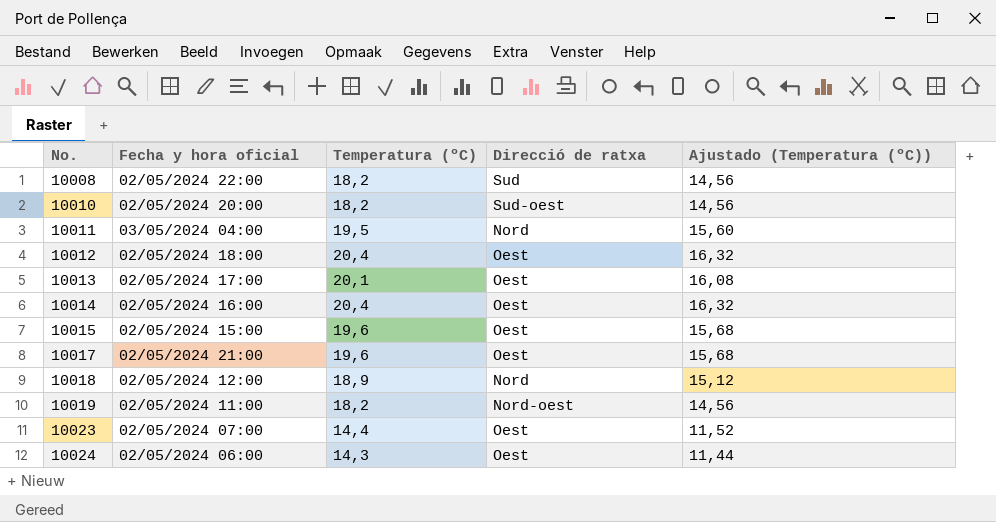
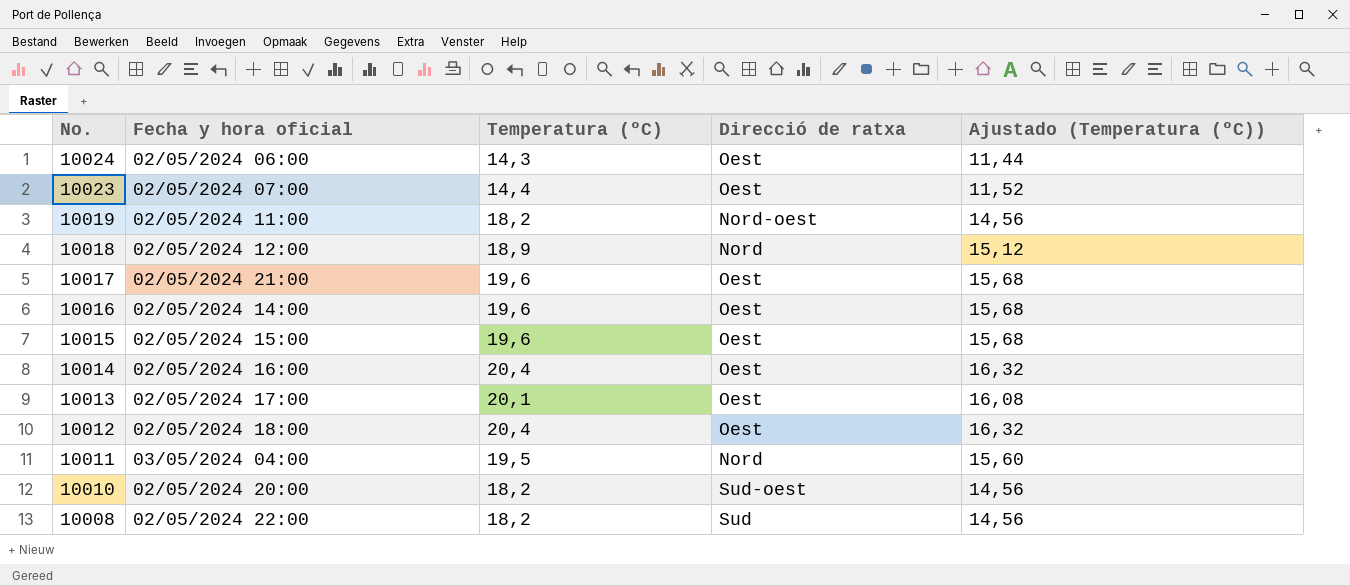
row order: No. ascending -> No. descending
row 10016: none -> 02/05/2024 14:00 | 19,6 | Oest | 15,68

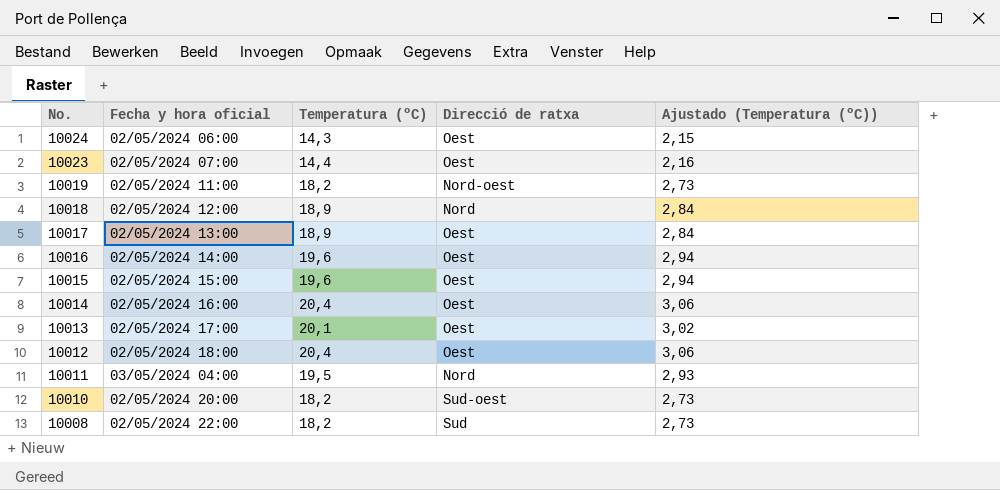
column Ajustado (Temperatura (ºC)) | formula: [Temperatura (ºC)] * 0,8 -> [Temperatura (ºC)] * 0,15
10017 | Fecha y hora oficial: 02/05/2024 21:00 -> 02/05/2024 13:00
10017 | Temperatura (ºC): 19,6 -> 18,9

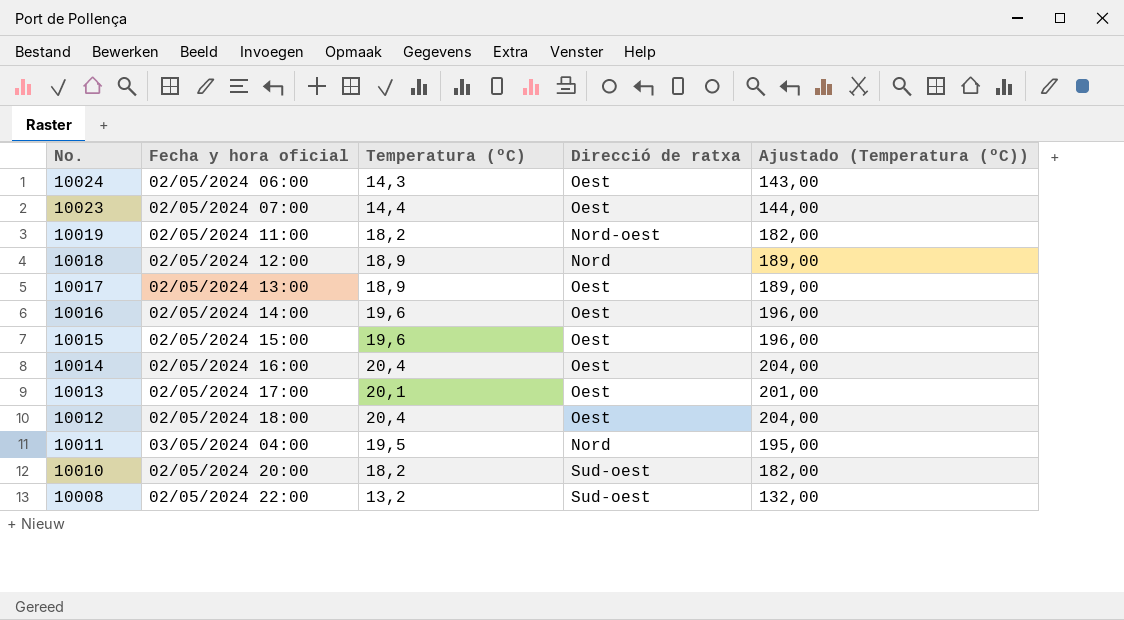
column Ajustado (Temperatura (ºC)) | formula: [Temperatura (ºC)] * 0,15 -> [Temperatura (ºC)] * 10
10008 | Temperatura (ºC): 18,2 -> 13,2
10008 | Direcció de ratxa: Sud -> Sud-oest

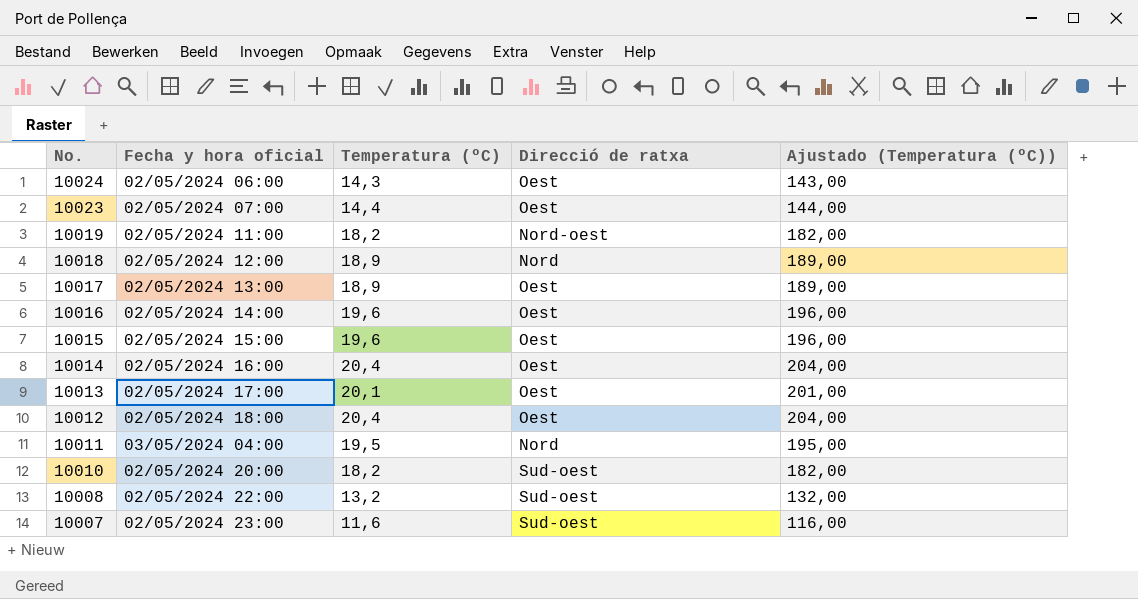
row 10007: none -> 02/05/2024 23:00 | 11,6 | Sud-oest | 116,00

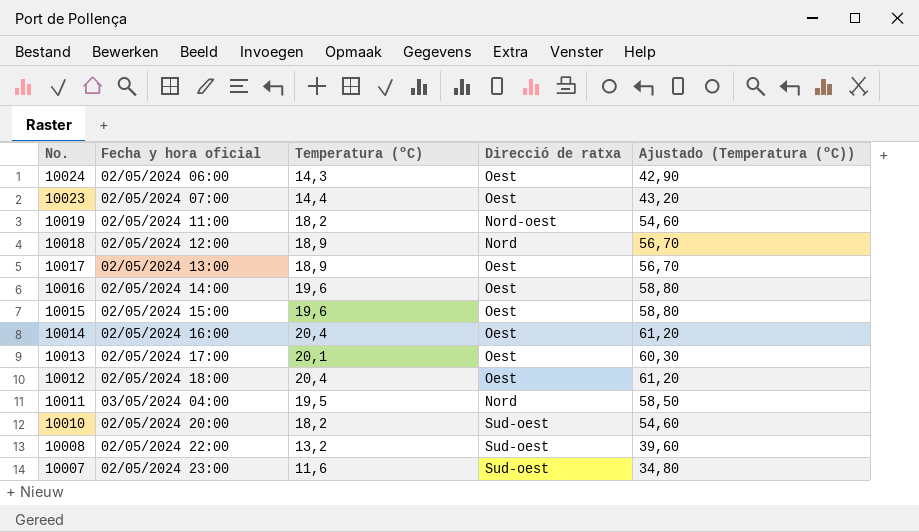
column Ajustado (Temperatura (ºC)) | formula: [Temperatura (ºC)] * 10 -> [Temperatura (ºC)] * 3

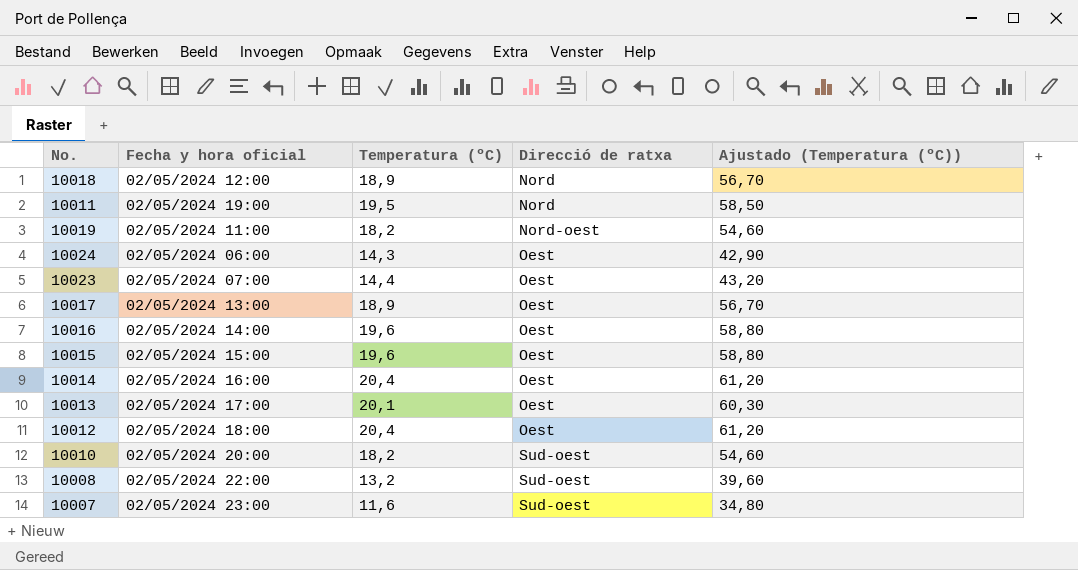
row order: No. descending -> Direcció de ratxa ascending
10011 | Fecha y hora oficial: 03/05/2024 04:00 -> 02/05/2024 19:00

